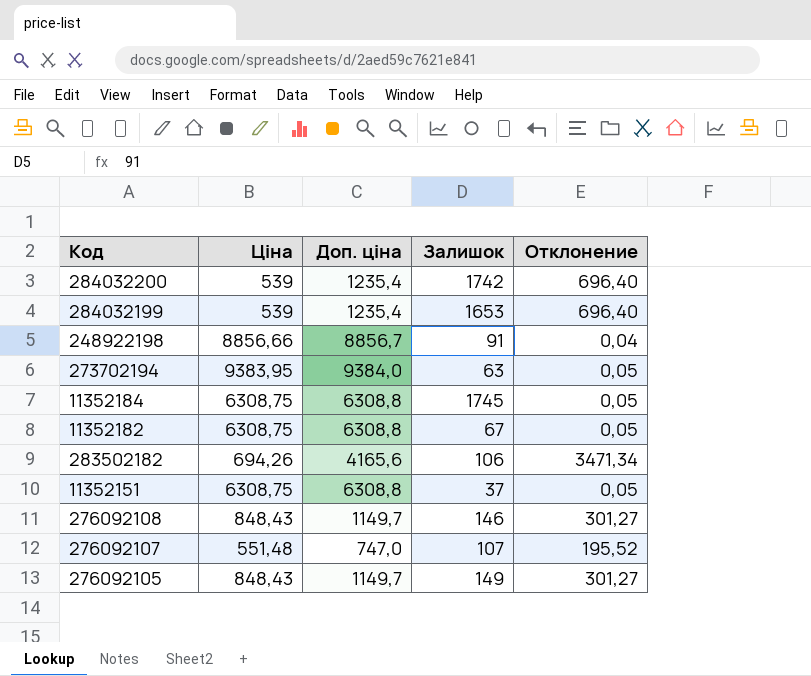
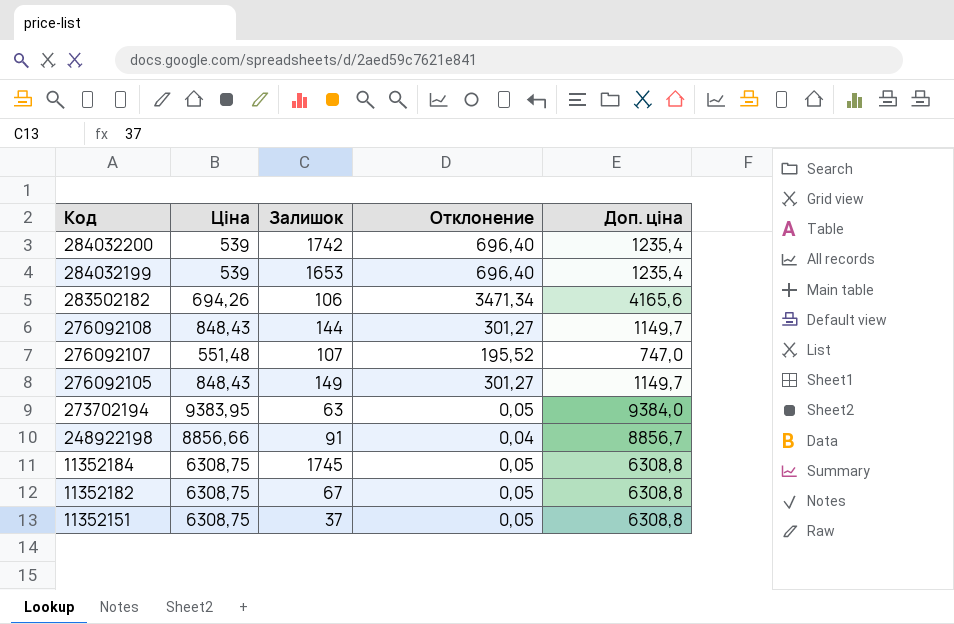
row order: none -> Код descending
column Доп. ціна | position: 3 -> 5
276092108 | Залишок: 146 -> 144

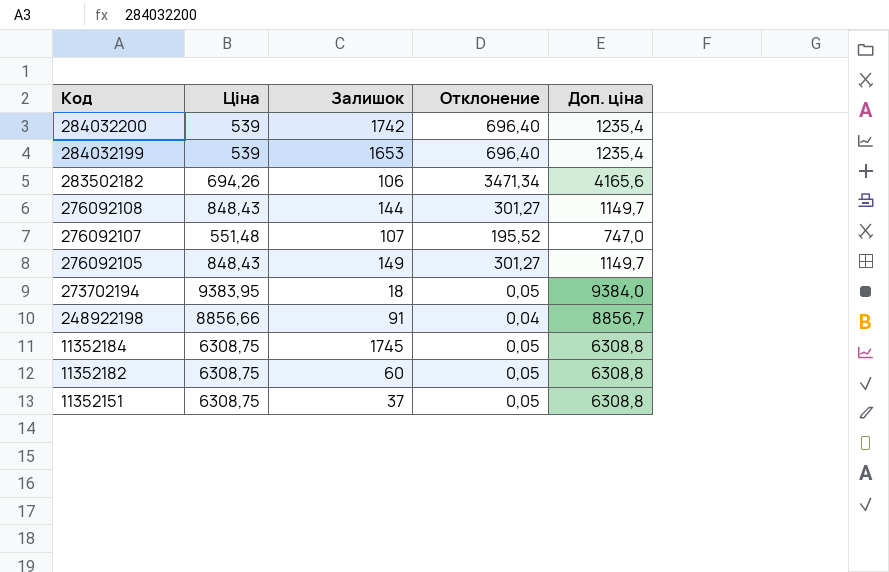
273702194 | Залишок: 63 -> 18
11352182 | Залишок: 67 -> 60

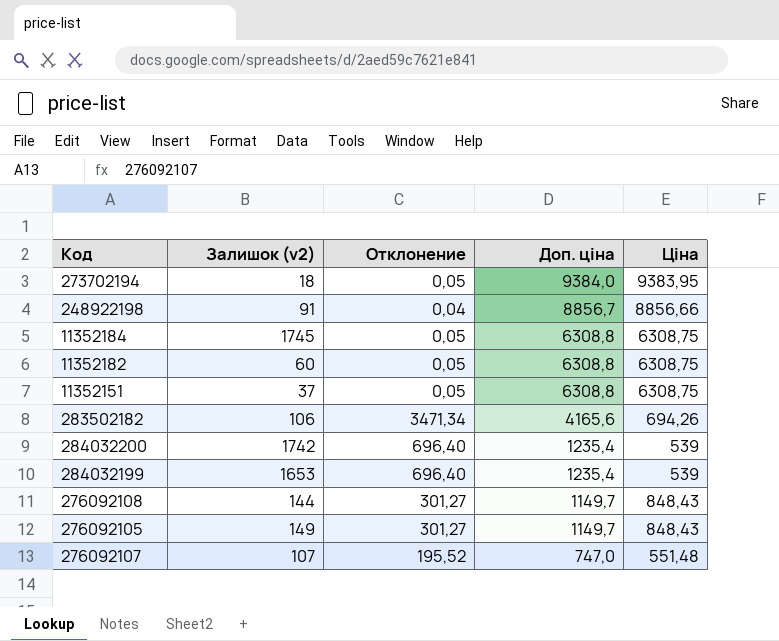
row order: Код descending -> Доп. ціна descending
column name: Залишок -> Залишок (v2)
column Ціна | position: 2 -> 5

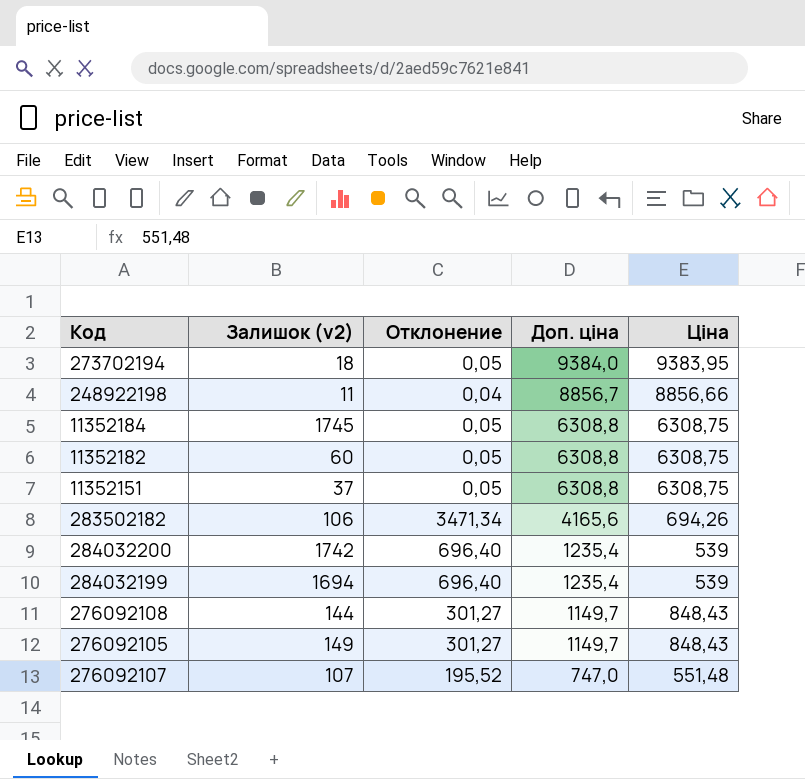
248922198 | Залишок (v2): 91 -> 11
284032199 | Залишок (v2): 1653 -> 1694

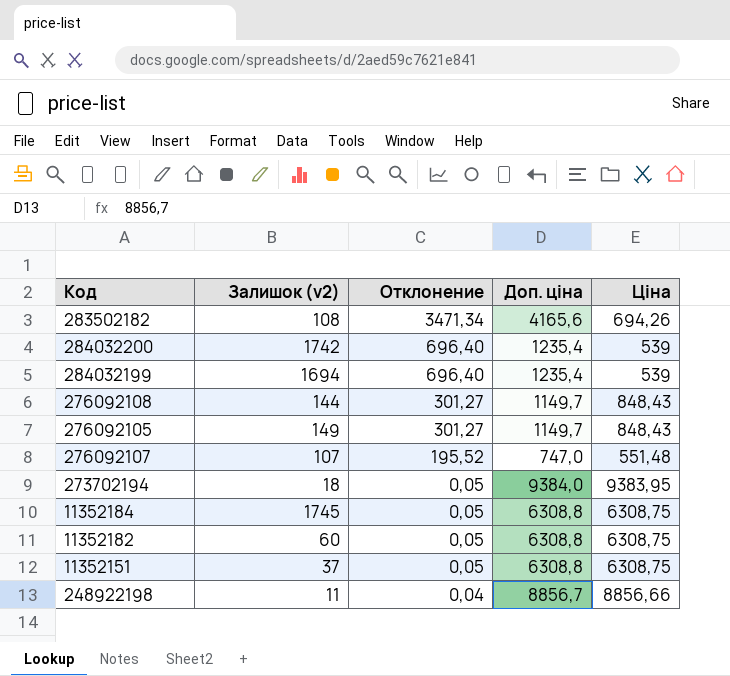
row order: Доп. ціна descending -> Отклонение descending
283502182 | Залишок (v2): 106 -> 108

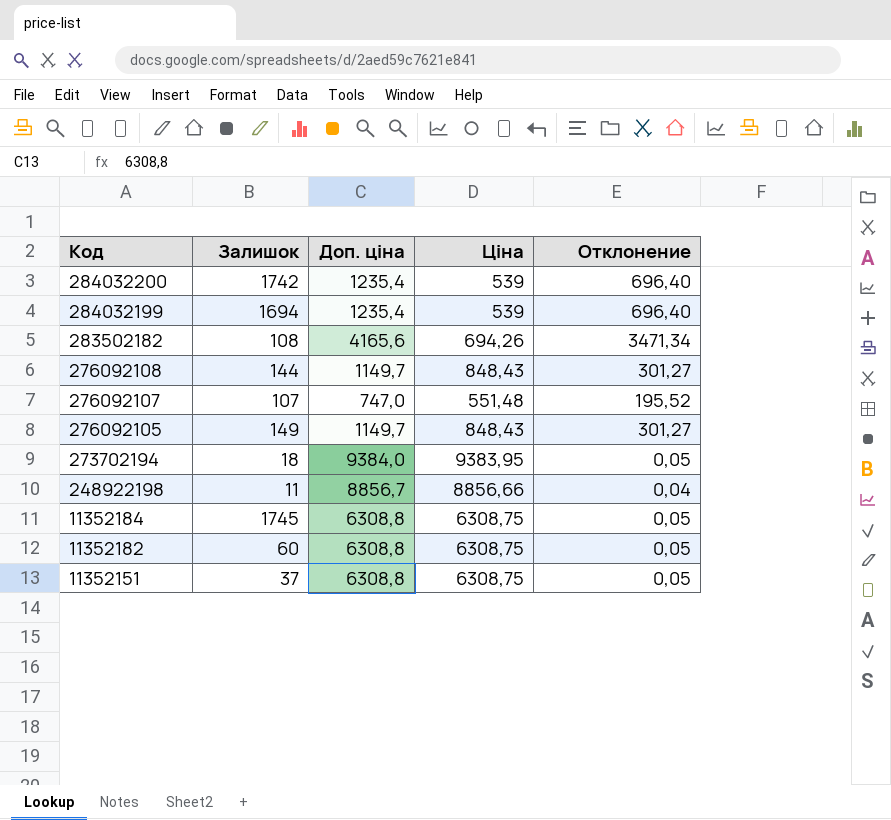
row order: Отклонение descending -> Код descending
column name: Залишок (v2) -> Залишок
column Отклонение | position: 3 -> 5

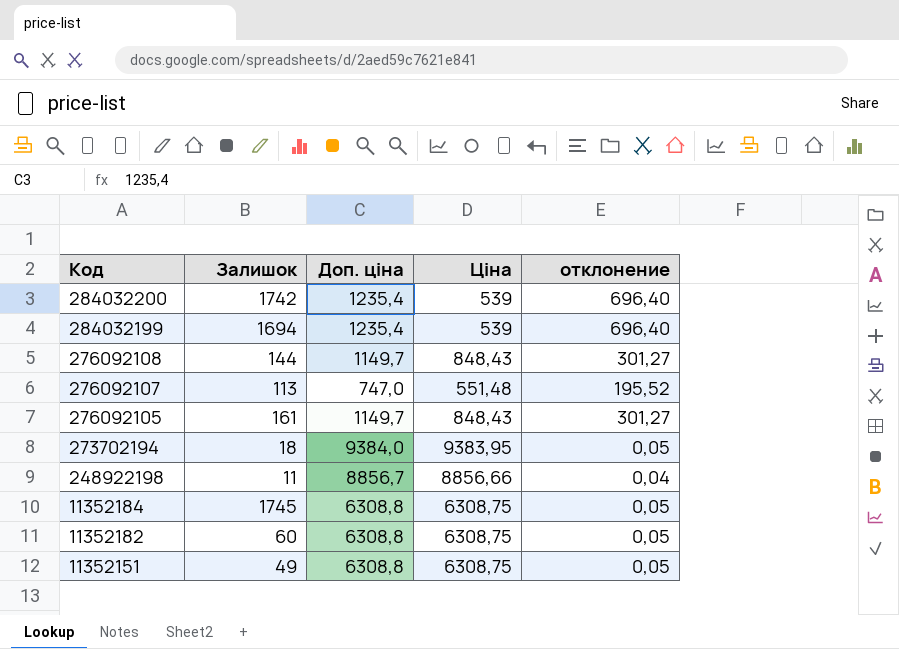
column name: Отклонение -> отклонение
row 283502182: 108 | 4165,6 | 694,26 | 3471,34 -> none
276092107 | Залишок: 107 -> 113
276092105 | Залишок: 149 -> 161
11352151 | Залишок: 37 -> 49

